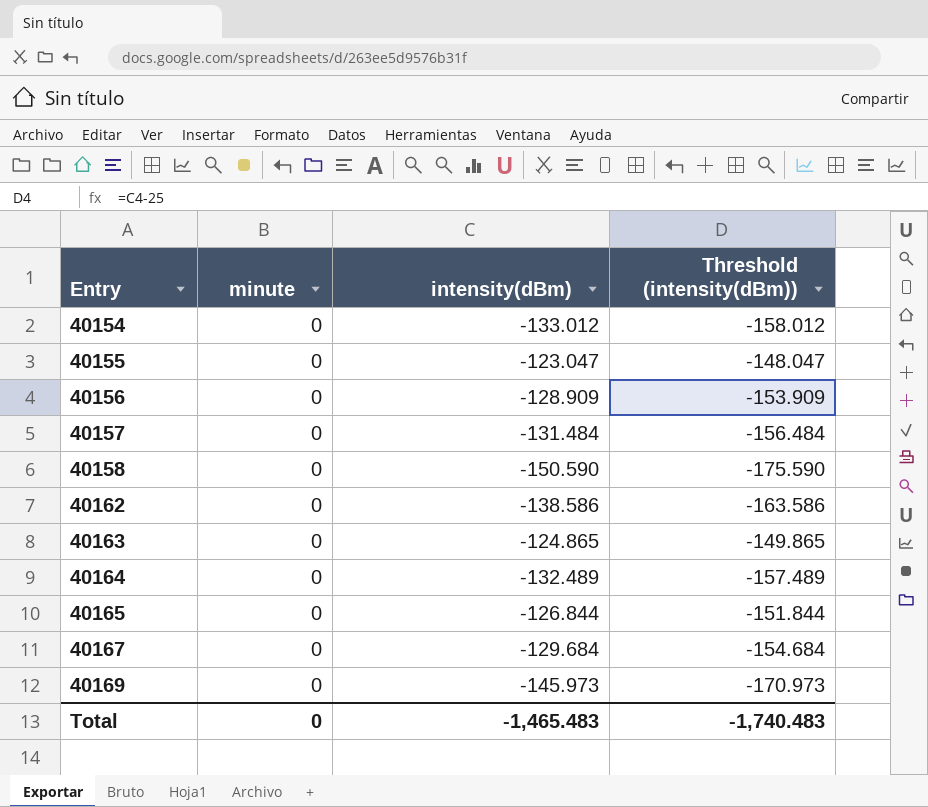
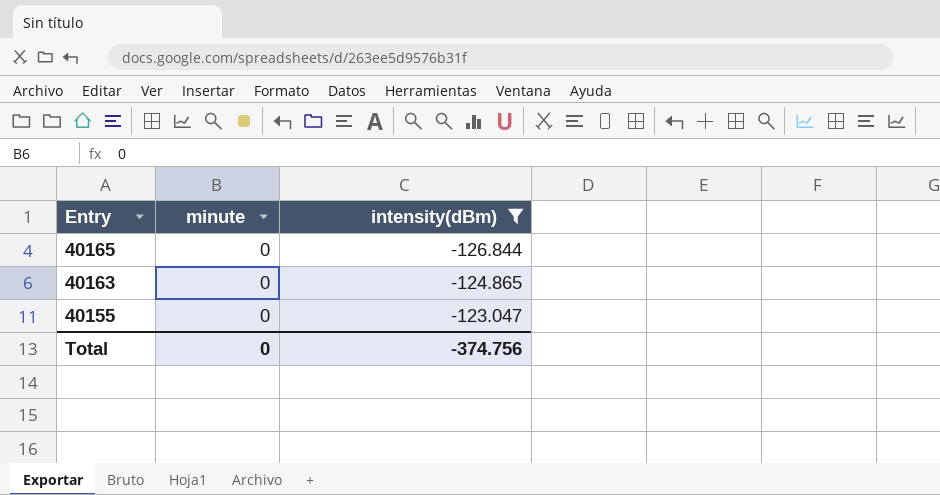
filter: none -> intensity(dBm) >= -126.844
row order: Entry ascending -> Entry descending
column Threshold (intensity(dBm)) | formula: [intensity(dBm)] - 25 -> none
Total | intensity(dBm): -1,465.483 -> -374.756

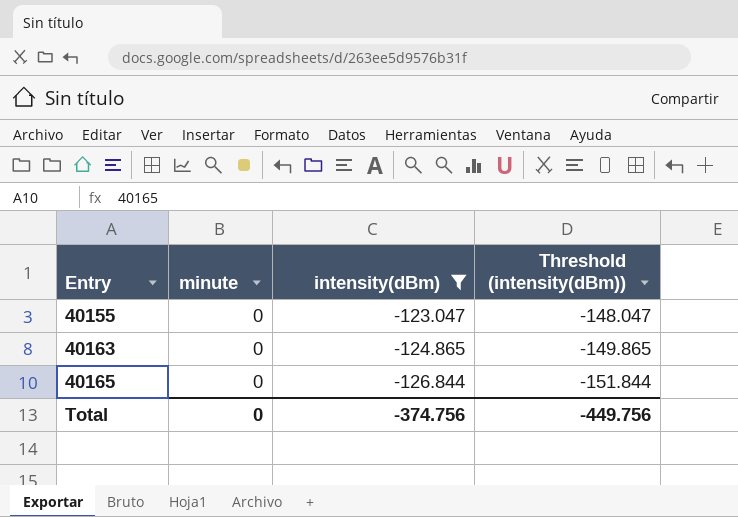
row order: Entry descending -> Entry ascending
column Threshold (intensity(dBm)) | formula: none -> [intensity(dBm)] - 25

